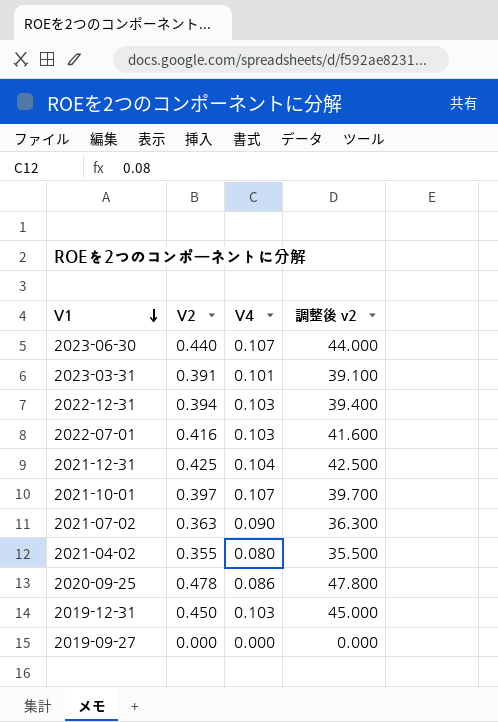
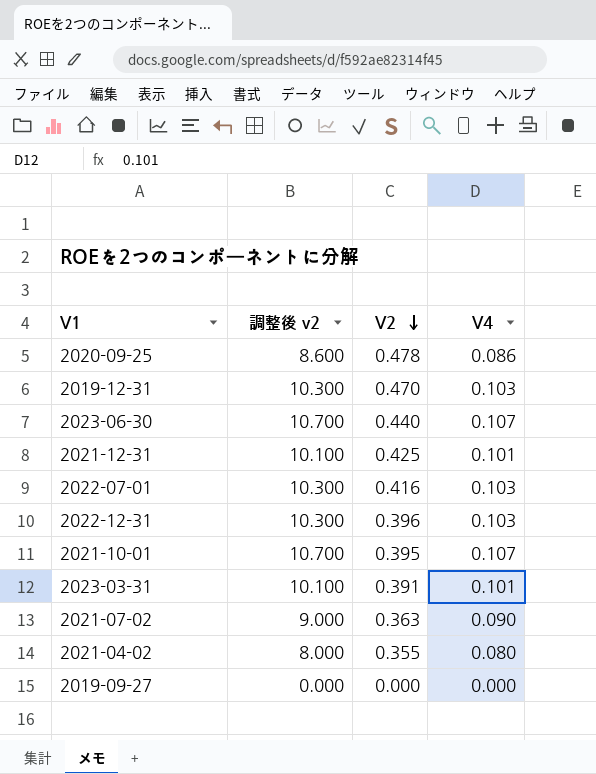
row order: V1 descending -> V2 descending
column 調整後 v2 | formula: [V2] * 100 -> [V4] * 100
column 調整後 v2 | position: 4 -> 2
2019-12-31 | V2: 0.450 -> 0.470
2021-12-31 | V4: 0.104 -> 0.101
2022-12-31 | V2: 0.394 -> 0.396
2021-10-01 | V2: 0.397 -> 0.395

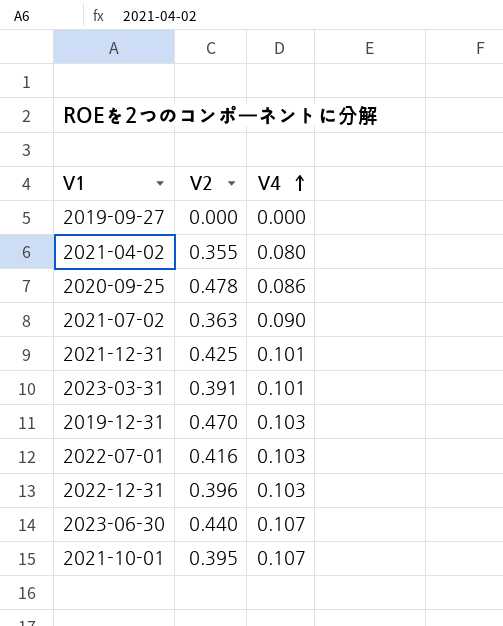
row order: V2 descending -> V4 ascending
column 調整後 v2 | formula: [V4] * 100 -> none

